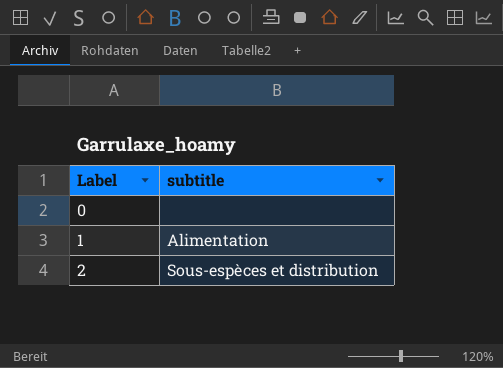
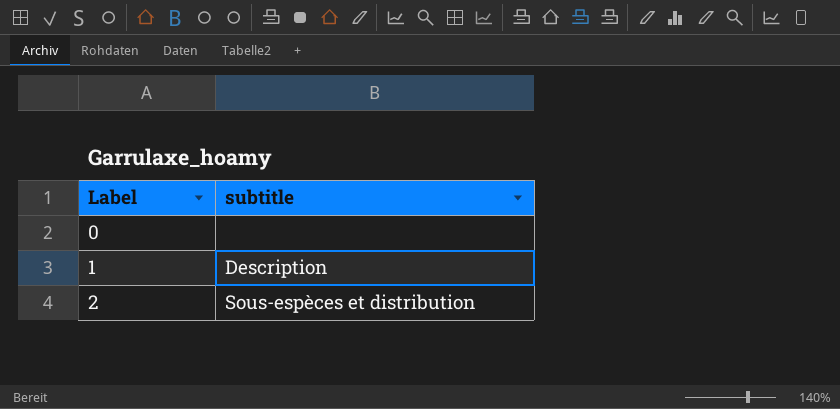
1 | subtitle: Alimentation -> Description

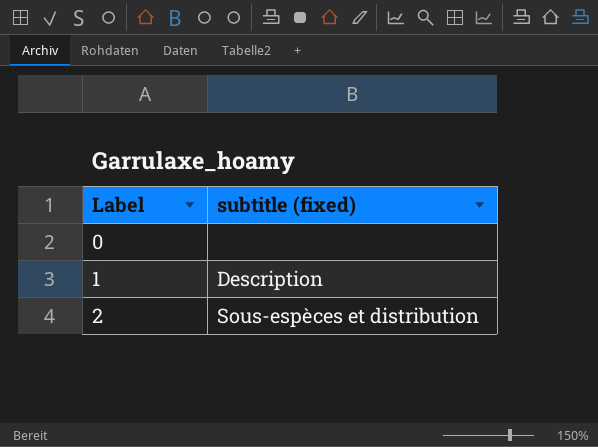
column name: subtitle -> subtitle (fixed)

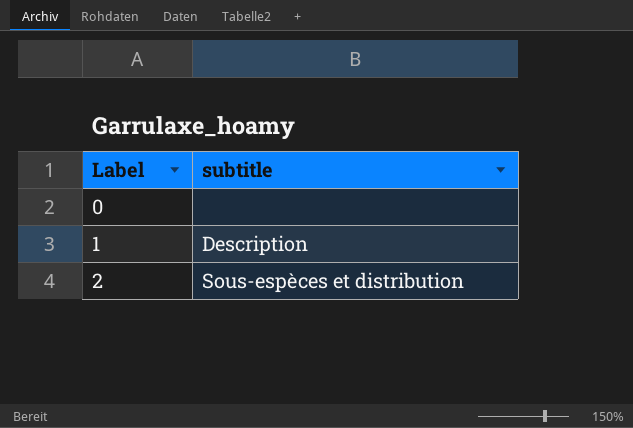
column name: subtitle (fixed) -> subtitle

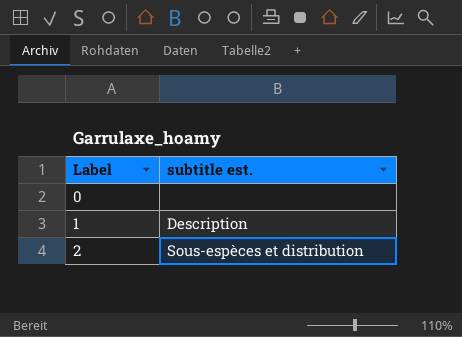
column name: subtitle -> subtitle est.

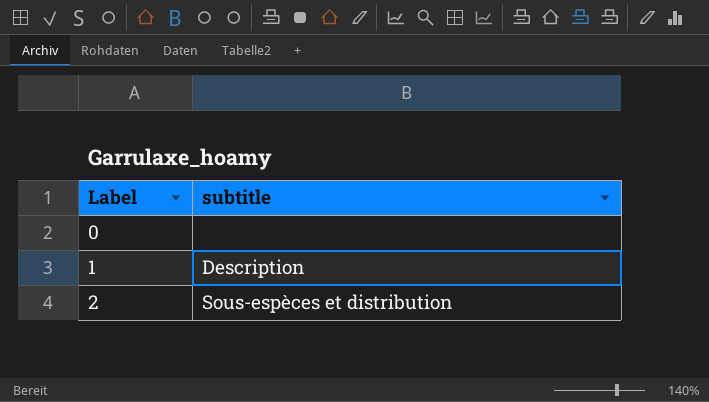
column name: subtitle est. -> subtitle

